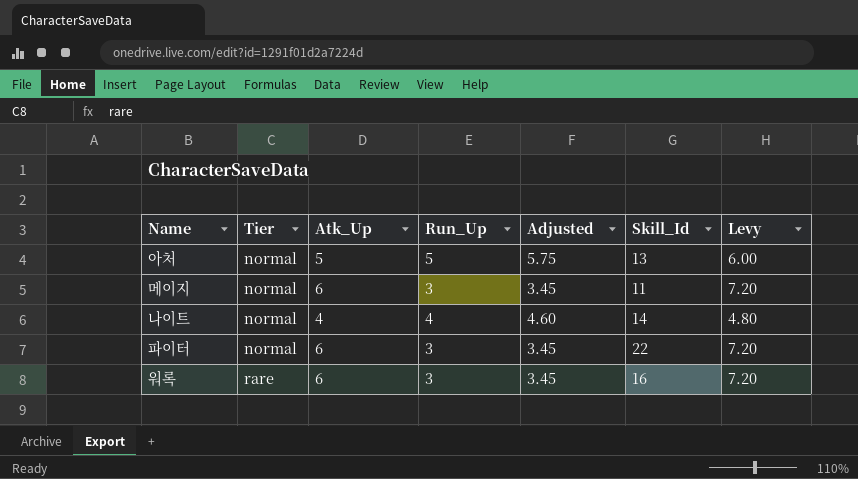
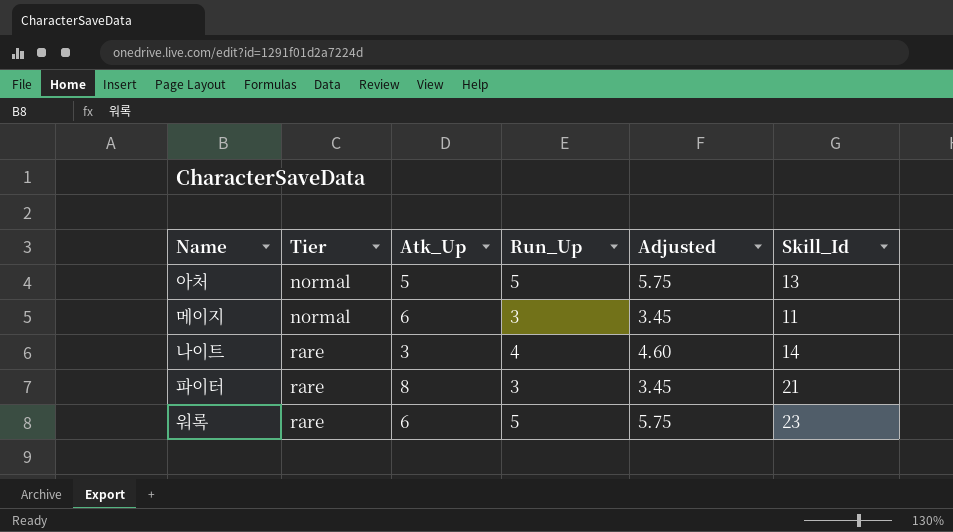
column Levy | formula: [Atk_Up] * 1.2 -> none
나이트 | Tier: normal -> rare
나이트 | Atk_Up: 4 -> 3
파이터 | Tier: normal -> rare
파이터 | Atk_Up: 6 -> 8
파이터 | Skill_Id: 22 -> 21
워록 | Run_Up: 3 -> 5
워록 | Adjusted: 3.45 -> 5.75
워록 | Skill_Id: 16 -> 23

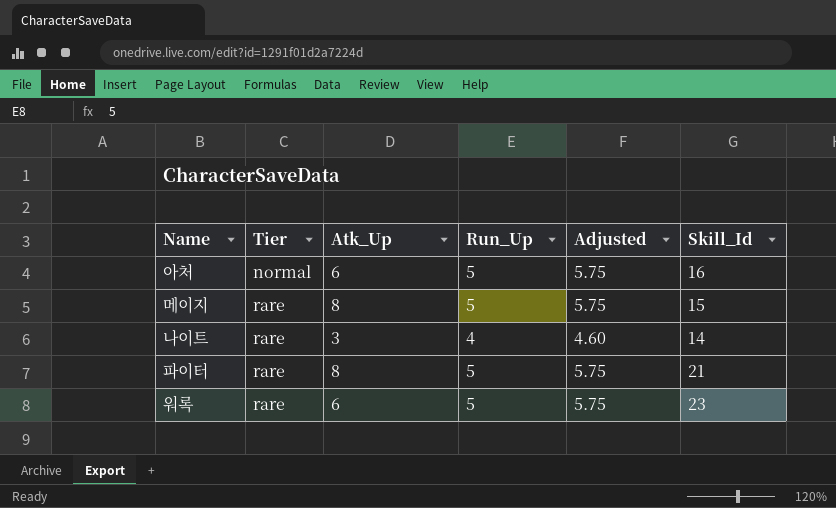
아처 | Atk_Up: 5 -> 6
아처 | Skill_Id: 13 -> 16
메이지 | Tier: normal -> rare
메이지 | Atk_Up: 6 -> 8
메이지 | Run_Up: 3 -> 5
메이지 | Adjusted: 3.45 -> 5.75
메이지 | Skill_Id: 11 -> 15
파이터 | Run_Up: 3 -> 5
파이터 | Adjusted: 3.45 -> 5.75

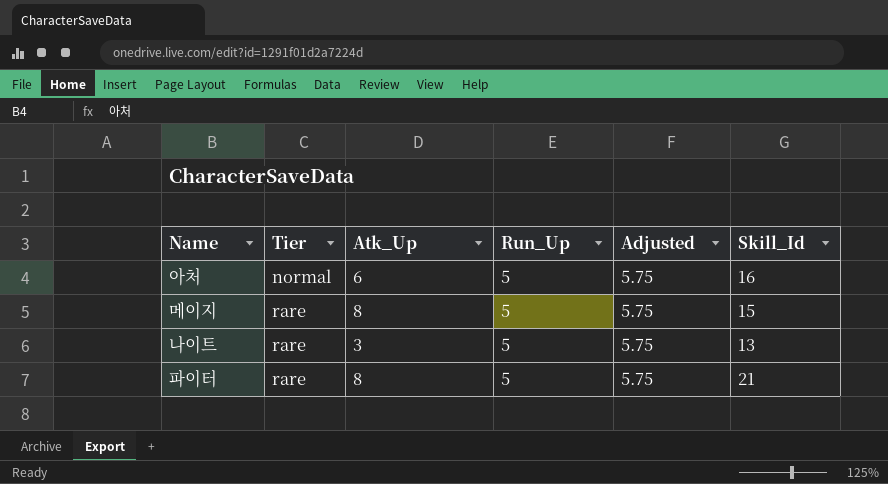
row 워록: rare | 6 | 5 | 5.75 | 23 -> none
나이트 | Run_Up: 4 -> 5
나이트 | Adjusted: 4.60 -> 5.75
나이트 | Skill_Id: 14 -> 13

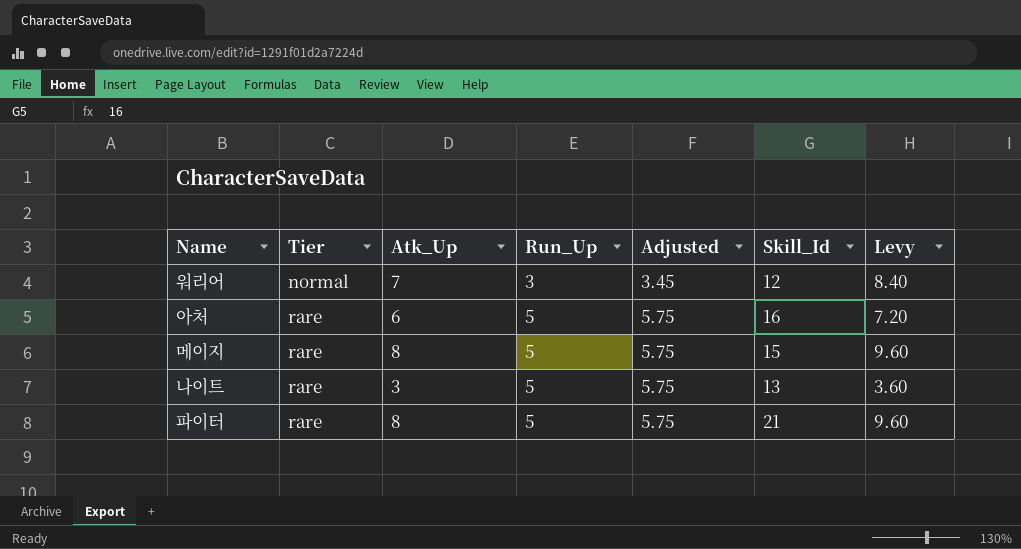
column Levy | formula: none -> [Atk_Up] * 1.2
row 워리어: none -> normal | 7 | 3 | 3.45 | 12 | 8.40
아처 | Tier: normal -> rare

